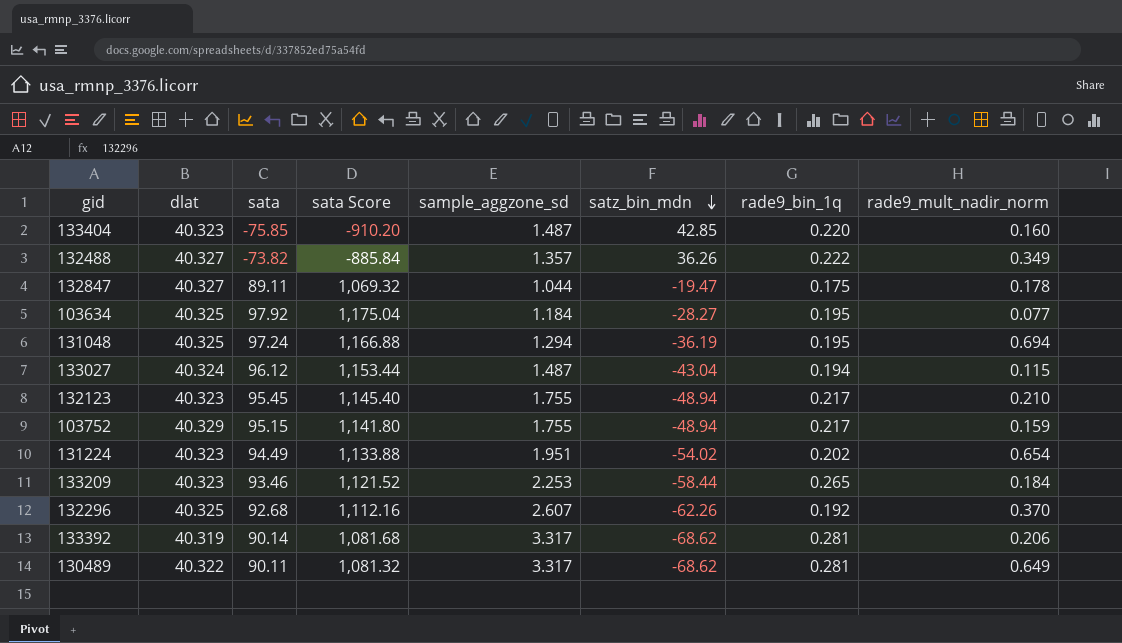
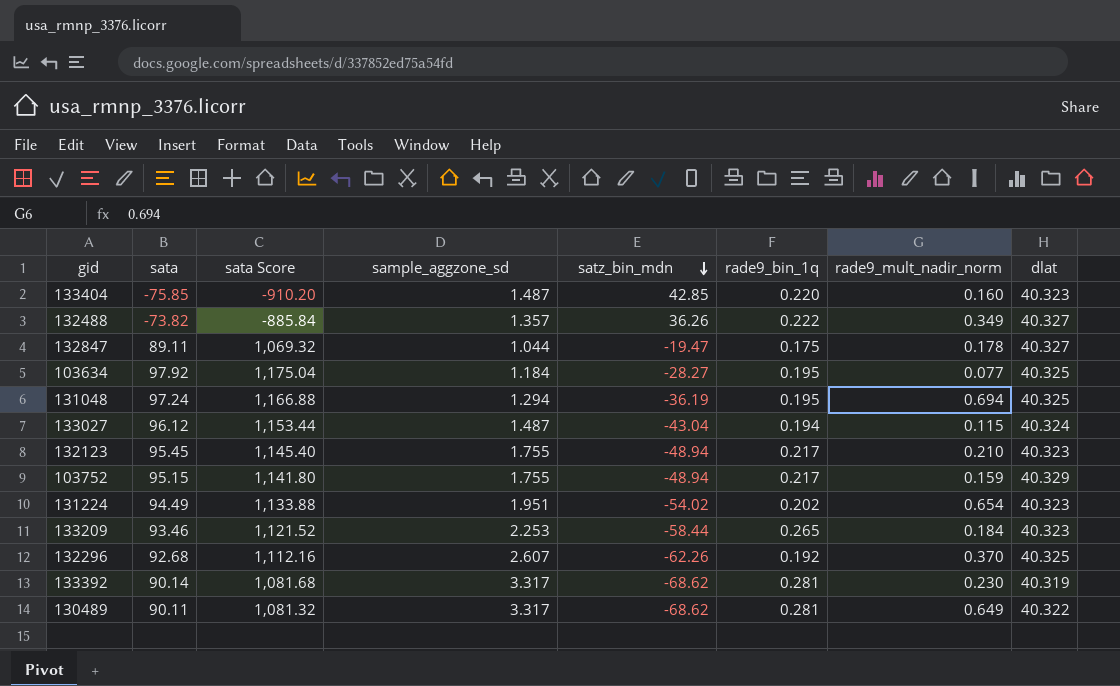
column dlat | position: 2 -> 8
133392 | rade9_mult_nadir_norm: 0.206 -> 0.230

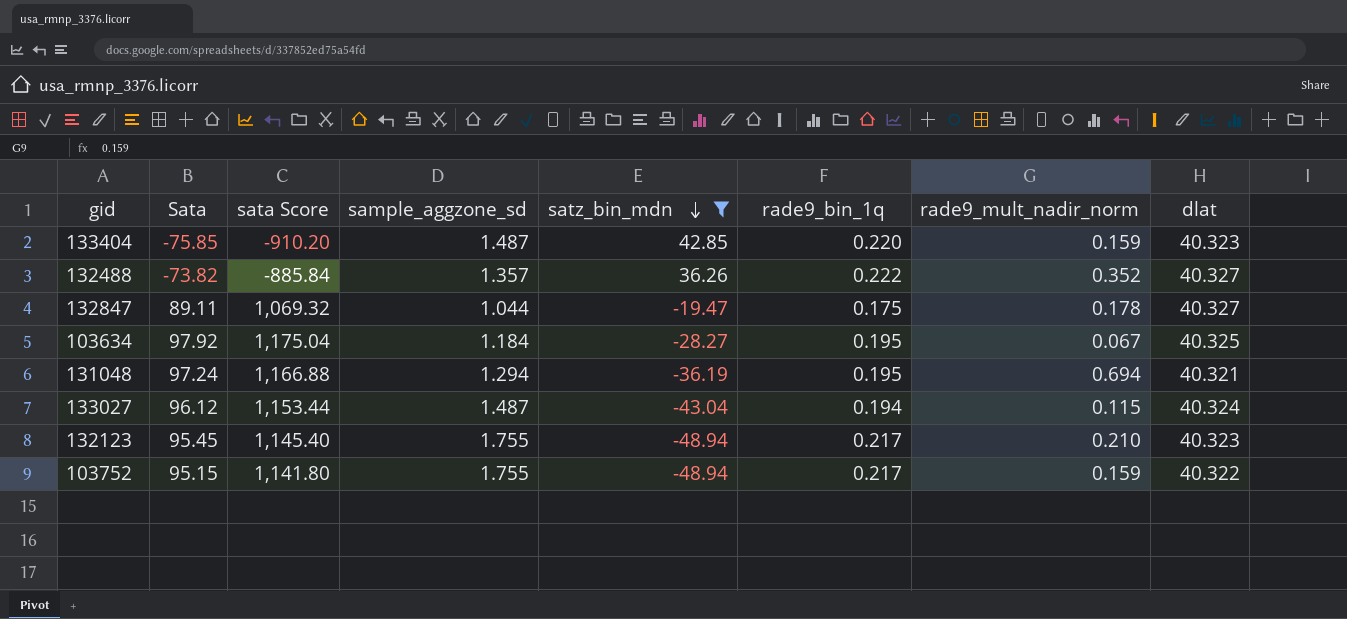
filter: none -> satz_bin_mdn >= -48.94
column name: sata -> Sata
133404 | rade9_mult_nadir_norm: 0.160 -> 0.159
132488 | rade9_mult_nadir_norm: 0.349 -> 0.352
103634 | rade9_mult_nadir_norm: 0.077 -> 0.067
131048 | dlat: 40.325 -> 40.321
103752 | dlat: 40.329 -> 40.322

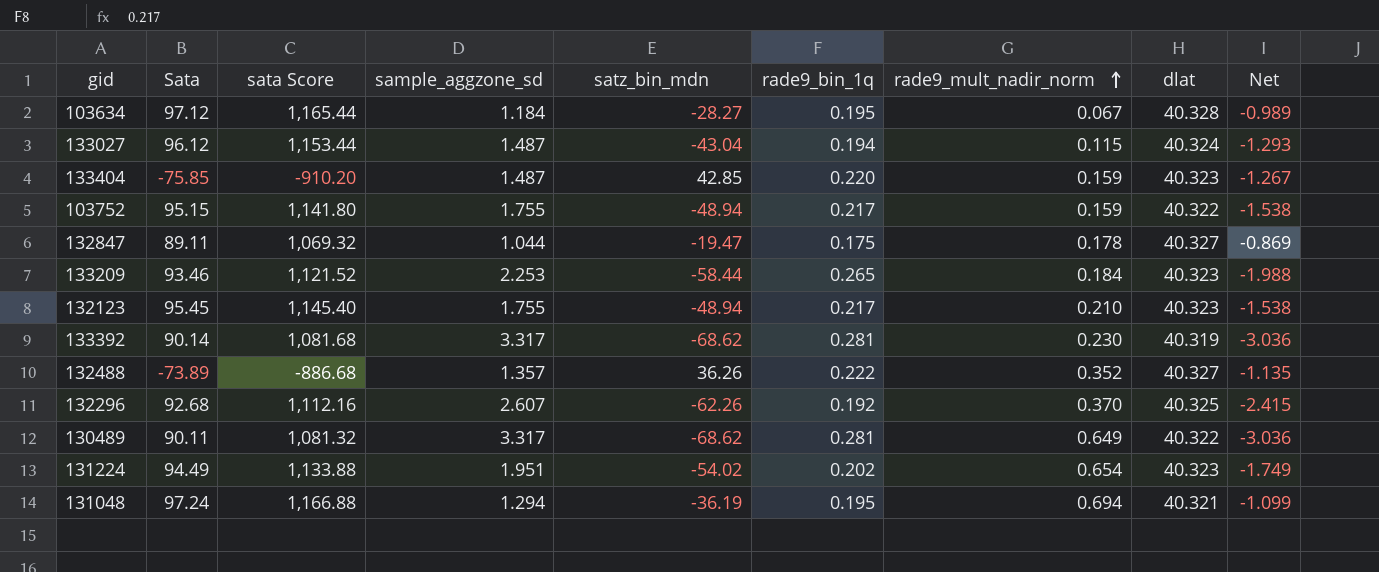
filter: satz_bin_mdn >= -48.94 -> none
row order: satz_bin_mdn descending -> rade9_mult_nadir_norm ascending
column Net | formula: none -> [rade9_bin_1q] - [sample_aggzone_sd]
103634 | Sata: 97.92 -> 97.12
103634 | sata Score: 1,175.04 -> 1,165.44
103634 | dlat: 40.325 -> 40.328
132488 | Sata: -73.82 -> -73.89
132488 | sata Score: -885.84 -> -886.68

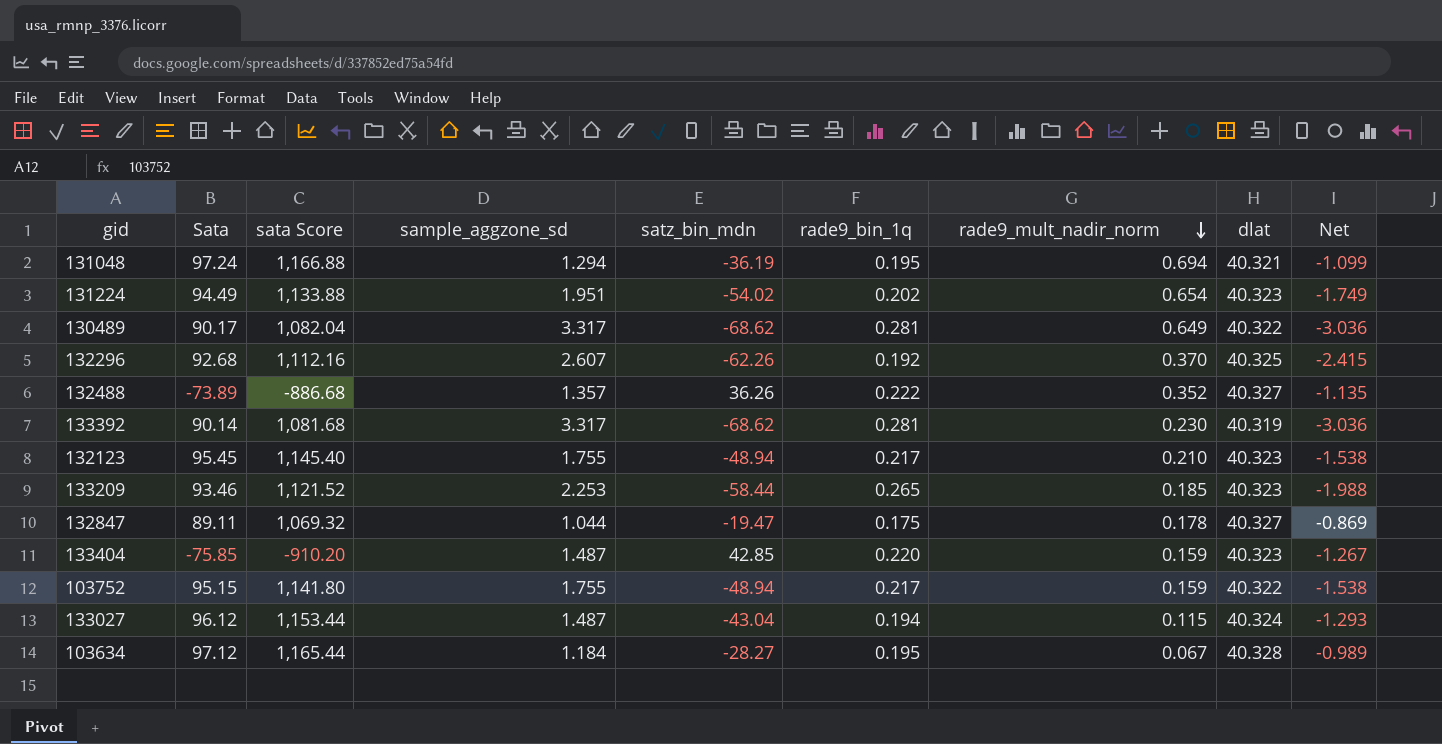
row order: rade9_mult_nadir_norm ascending -> rade9_mult_nadir_norm descending
130489 | Sata: 90.11 -> 90.17
130489 | sata Score: 1,081.32 -> 1,082.04
133209 | rade9_mult_nadir_norm: 0.184 -> 0.185

